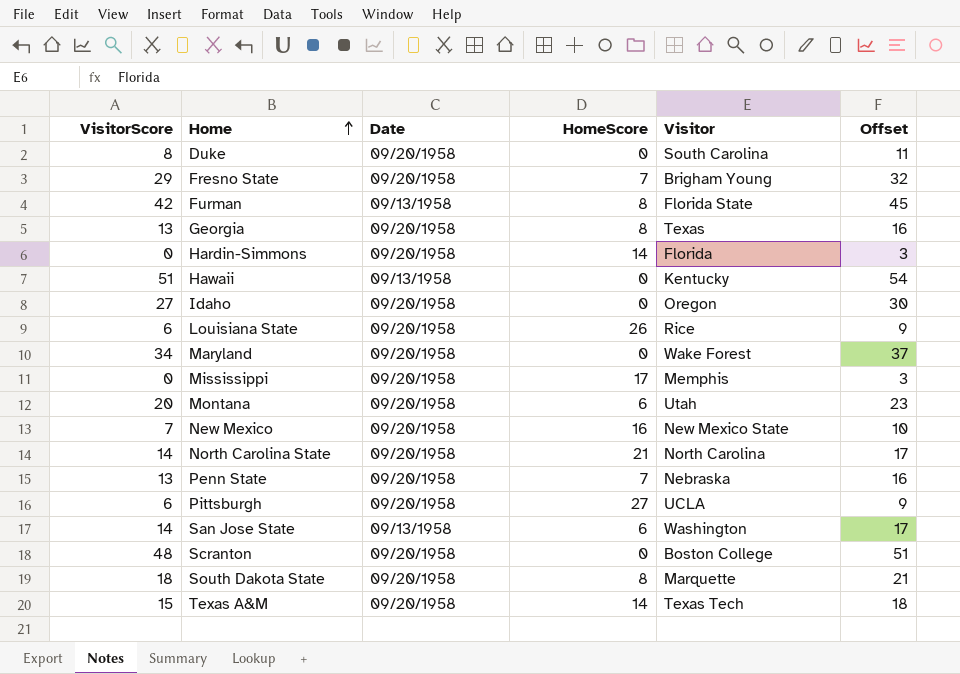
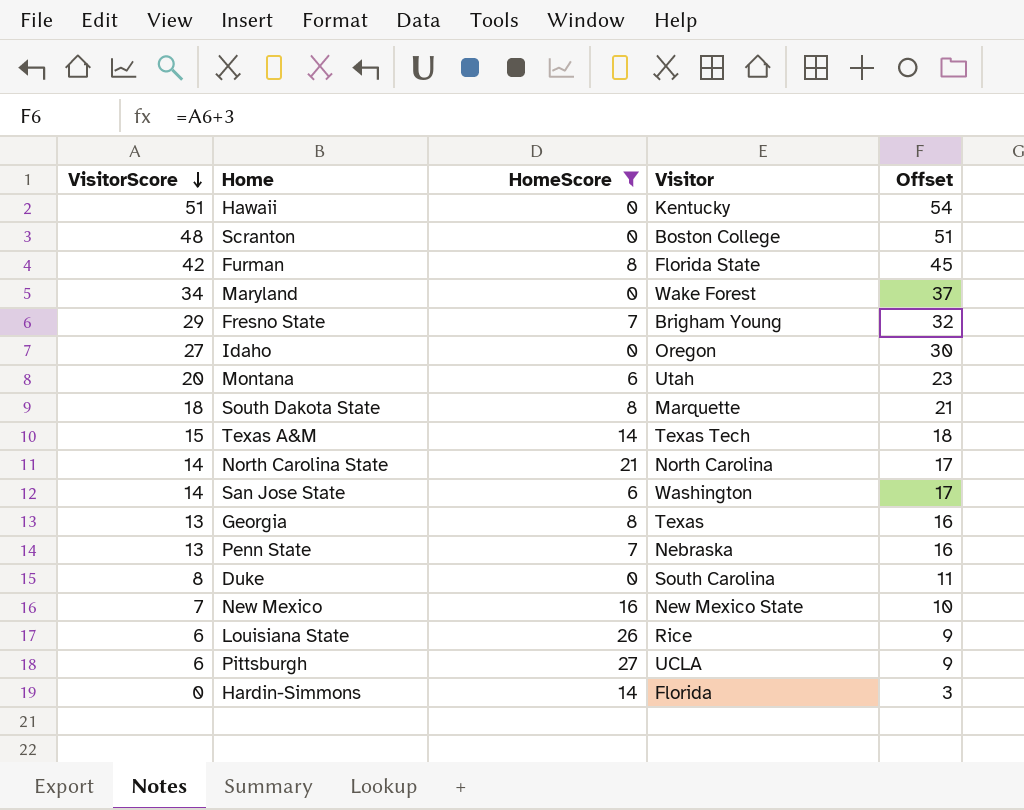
filter: none -> HomeScore != 17
row order: Home ascending -> VisitorScore descending
column Date | position: 3 -> none

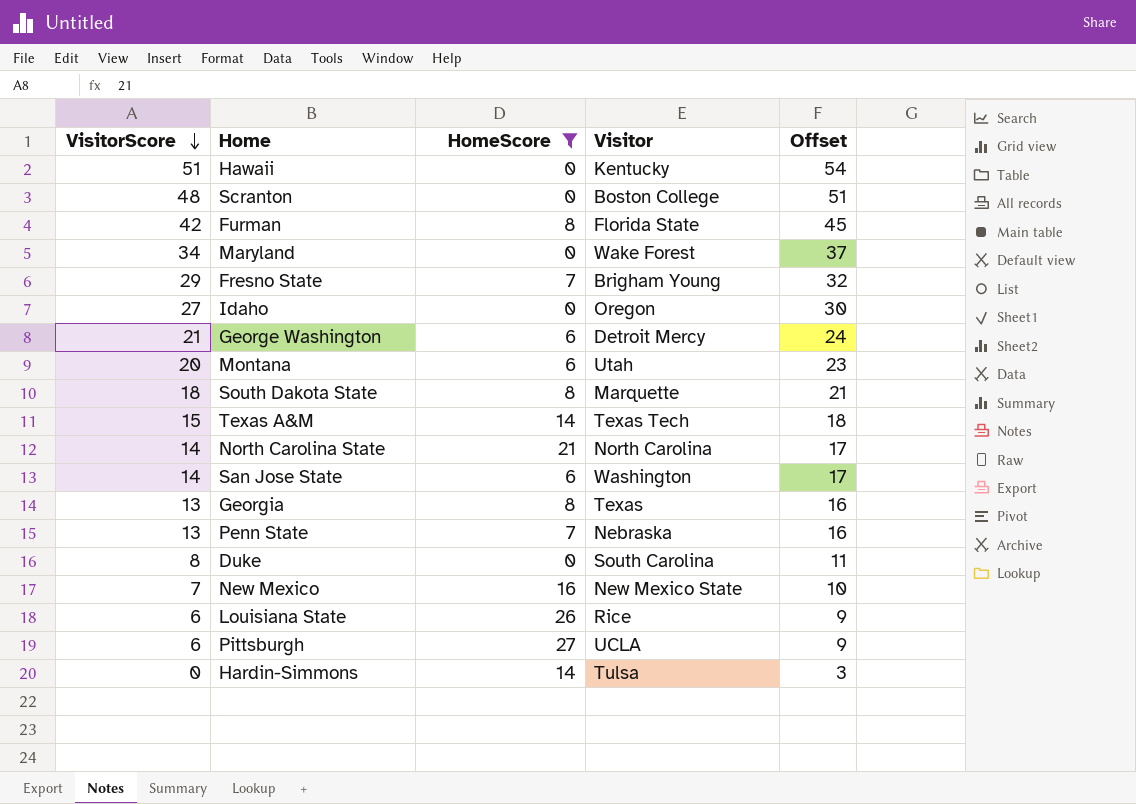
row George Washington: none -> 21 | 6 | Detroit Mercy | 24
Hardin-Simmons | Visitor: Florida -> Tulsa

